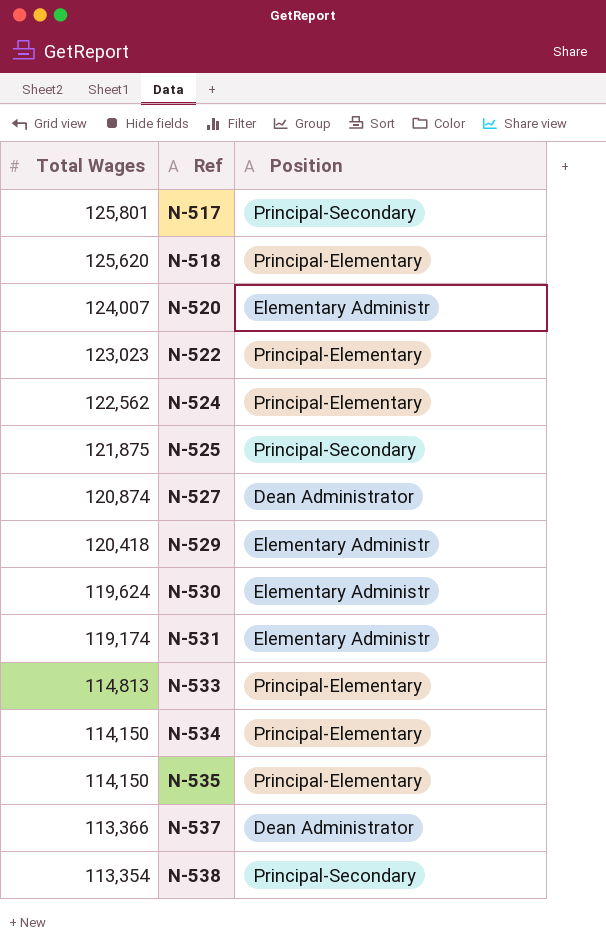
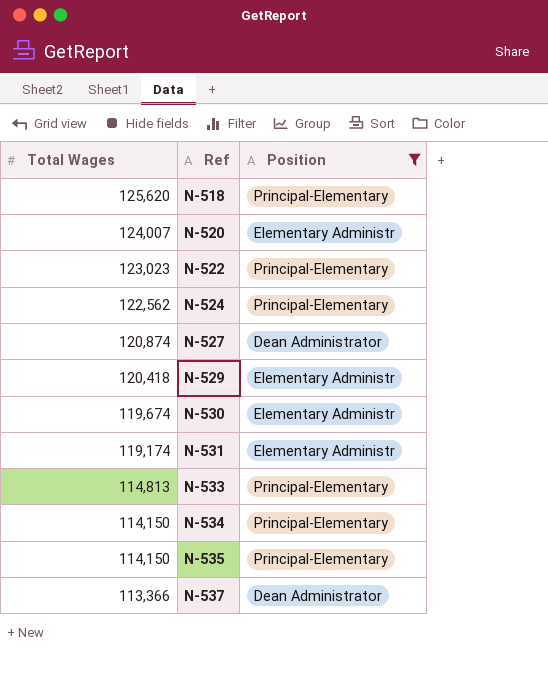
filter: none -> Position != Principal-Secondary
N-530 | Total Wages: 119,624 -> 119,674

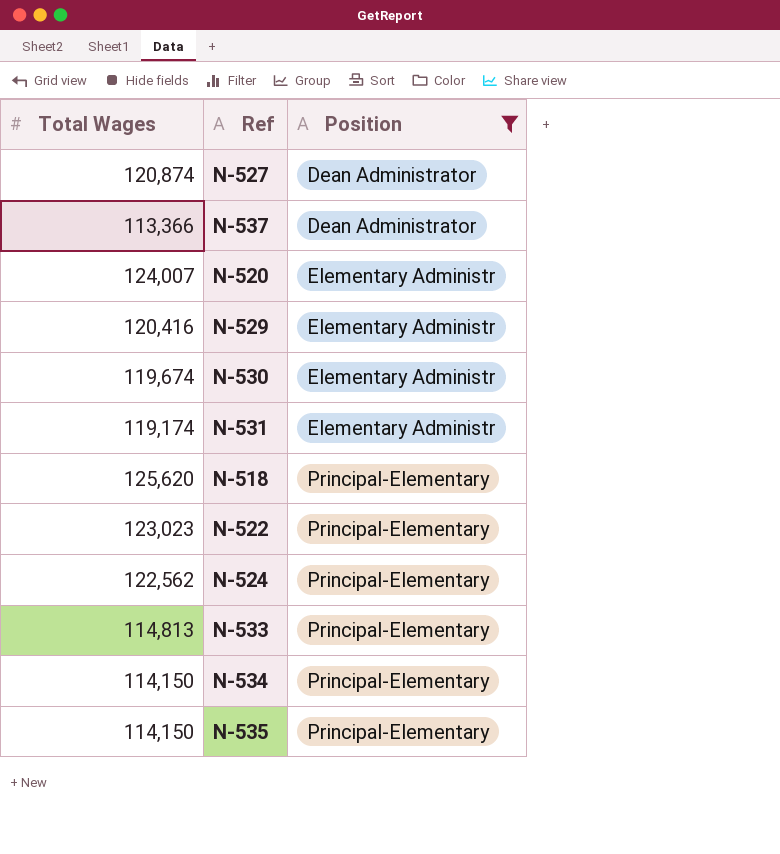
row order: Total Wages descending -> Position ascending
N-529 | Total Wages: 120,418 -> 120,416

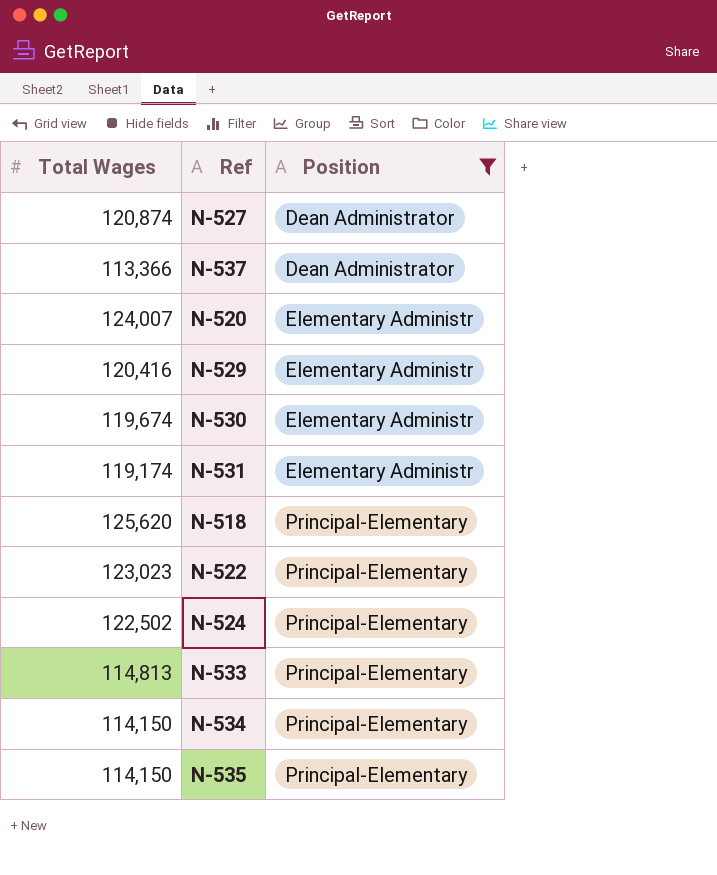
N-524 | Total Wages: 122,562 -> 122,502

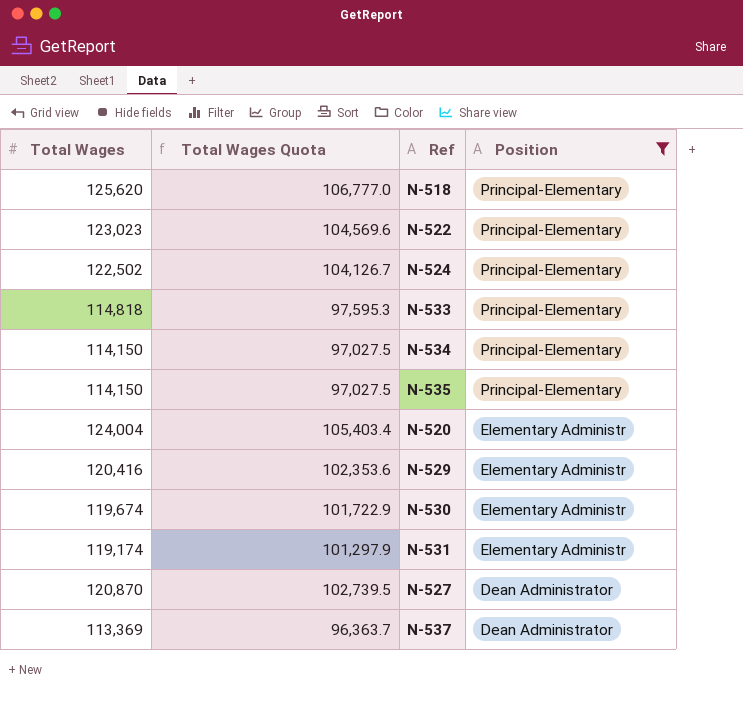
row order: Position ascending -> Position descending
column Total Wages Quota | formula: none -> [Total Wages] * 0.85
N-533 | Total Wages: 114,813 -> 114,818
N-520 | Total Wages: 124,007 -> 124,004
N-527 | Total Wages: 120,874 -> 120,870
N-537 | Total Wages: 113,366 -> 113,369

